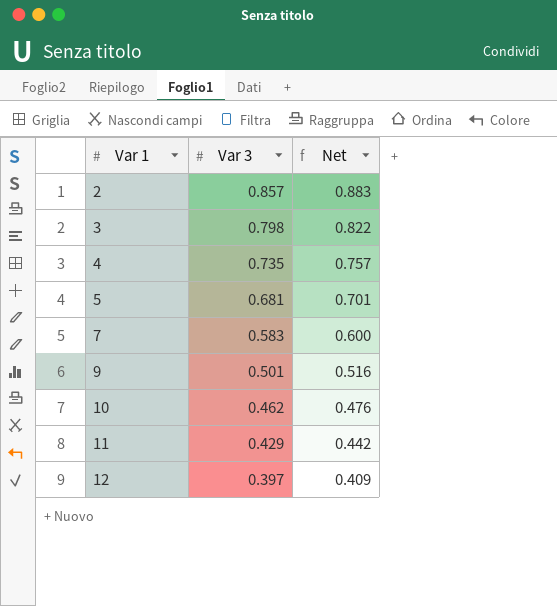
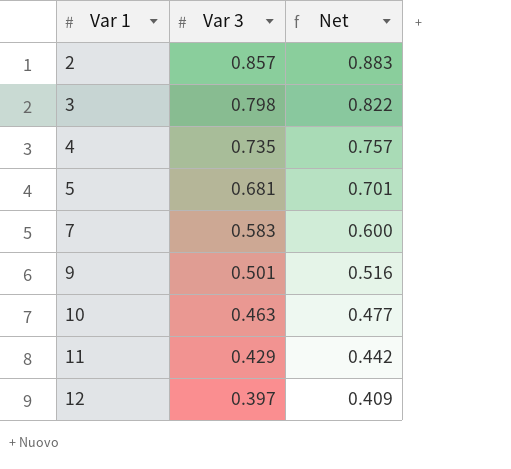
10 | Var 3: 0.462 -> 0.463
10 | Net: 0.476 -> 0.477

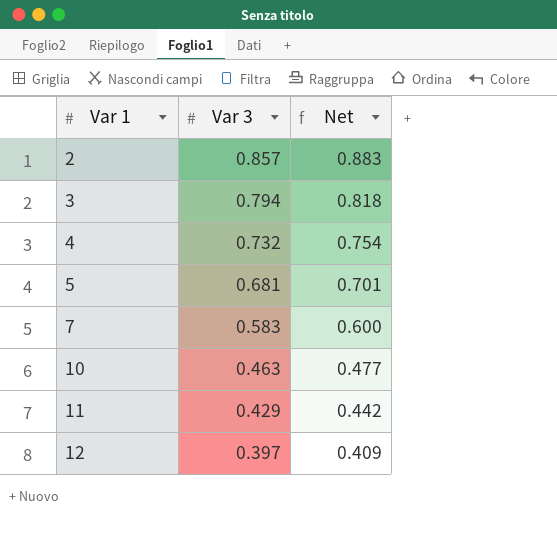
row 9: 0.501 | 0.516 -> none
3 | Var 3: 0.798 -> 0.794
3 | Net: 0.822 -> 0.818
4 | Var 3: 0.735 -> 0.732
4 | Net: 0.757 -> 0.754

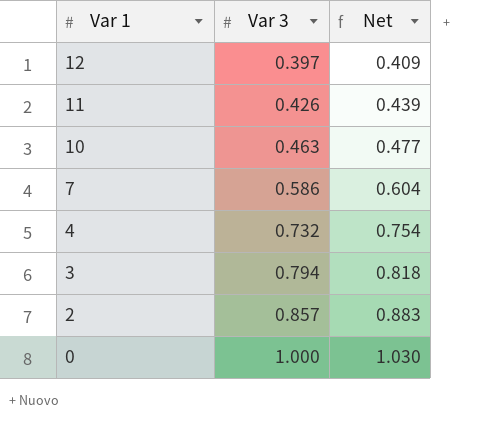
row order: Var 1 ascending -> Var 1 descending
row 5: 0.681 | 0.701 -> none
11 | Var 3: 0.429 -> 0.426
11 | Net: 0.442 -> 0.439
7 | Var 3: 0.583 -> 0.586
7 | Net: 0.600 -> 0.604
row 0: none -> 1.000 | 1.030

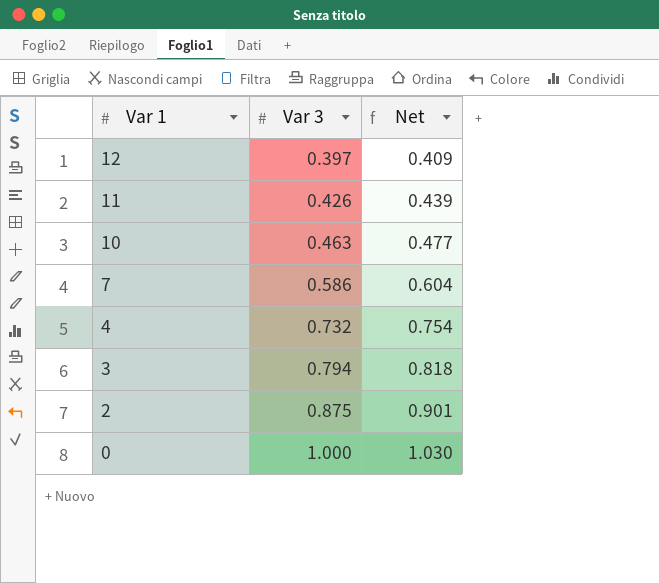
2 | Var 3: 0.857 -> 0.875
2 | Net: 0.883 -> 0.901

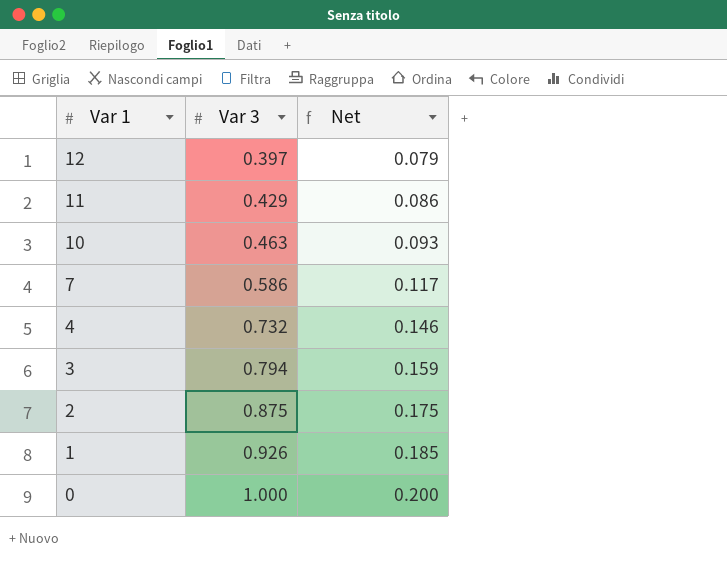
column Net | formula: [Var 3] * 1.03 -> [Var 3] * 0.2
11 | Var 3: 0.426 -> 0.429
row 1: none -> 0.926 | 0.185

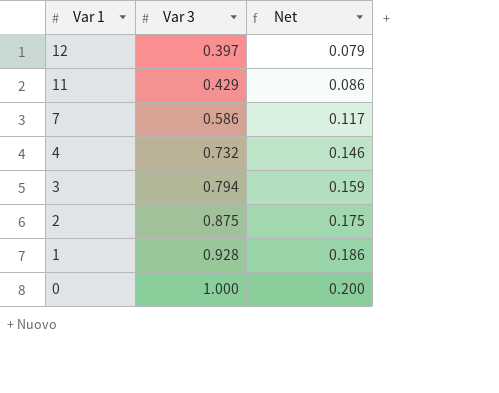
row 10: 0.463 | 0.093 -> none
1 | Var 3: 0.926 -> 0.928
1 | Net: 0.185 -> 0.186

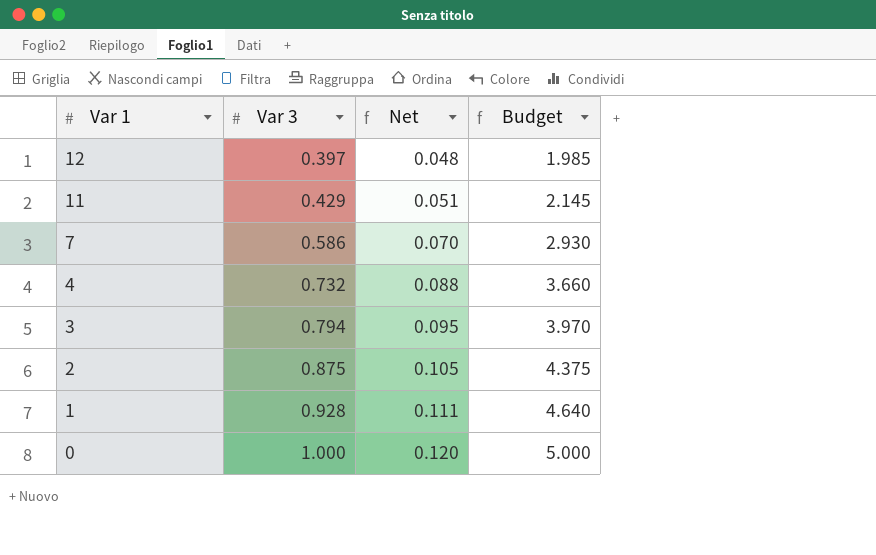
column Net | formula: [Var 3] * 0.2 -> [Var 3] * 0.12
column Budget | formula: none -> [Var 3] * 5

